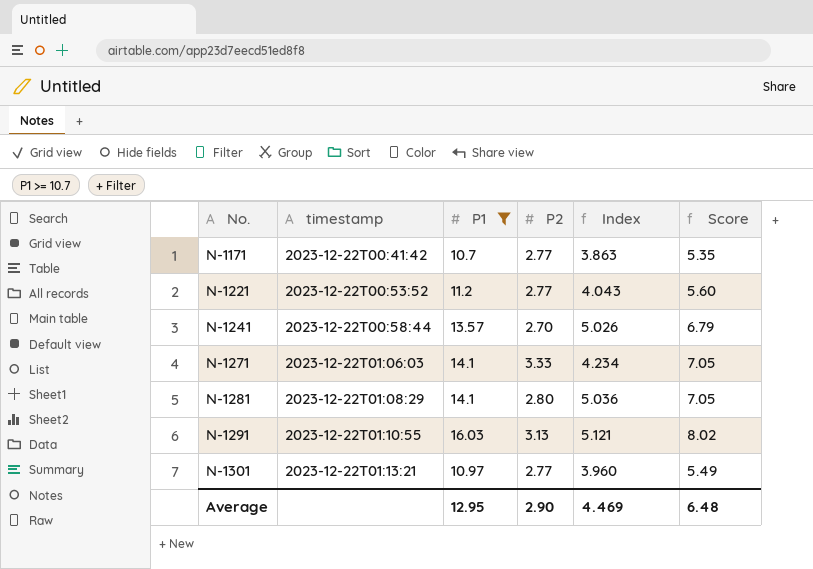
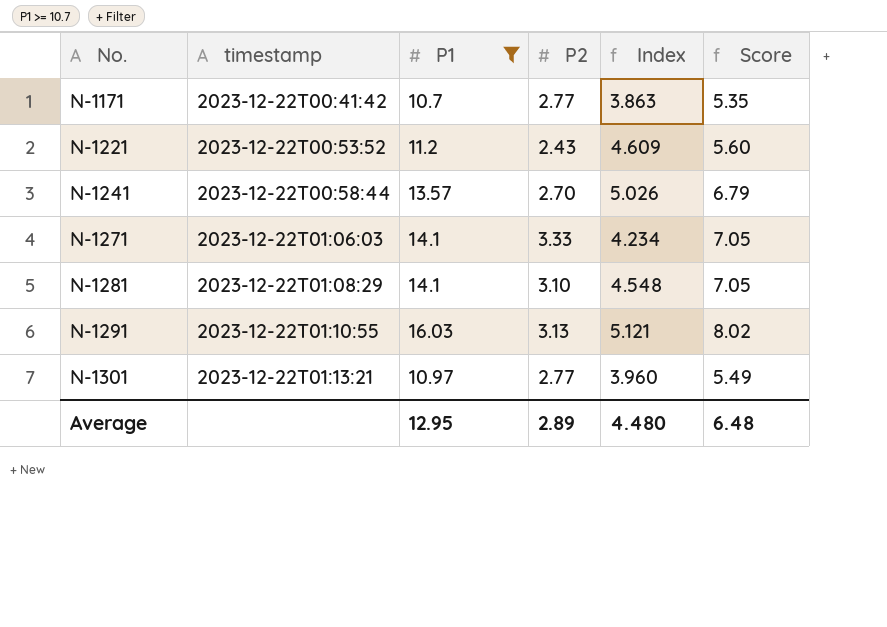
N-1221 | P2: 2.77 -> 2.43
N-1221 | Index: 4.043 -> 4.609
N-1281 | P2: 2.80 -> 3.10
N-1281 | Index: 5.036 -> 4.548
Average | P2: 2.90 -> 2.89
Average | Index: 4.469 -> 4.480

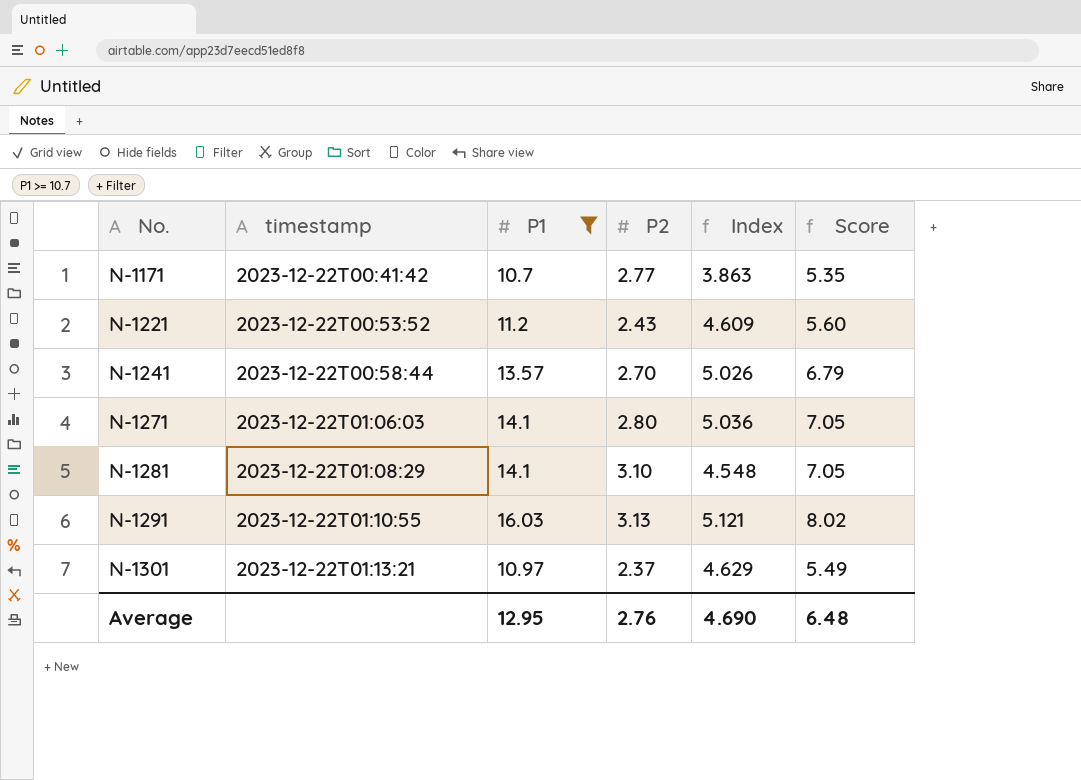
N-1271 | P2: 3.33 -> 2.80
N-1271 | Index: 4.234 -> 5.036
N-1301 | P2: 2.77 -> 2.37
N-1301 | Index: 3.960 -> 4.629
Average | P2: 2.89 -> 2.76
Average | Index: 4.480 -> 4.690

